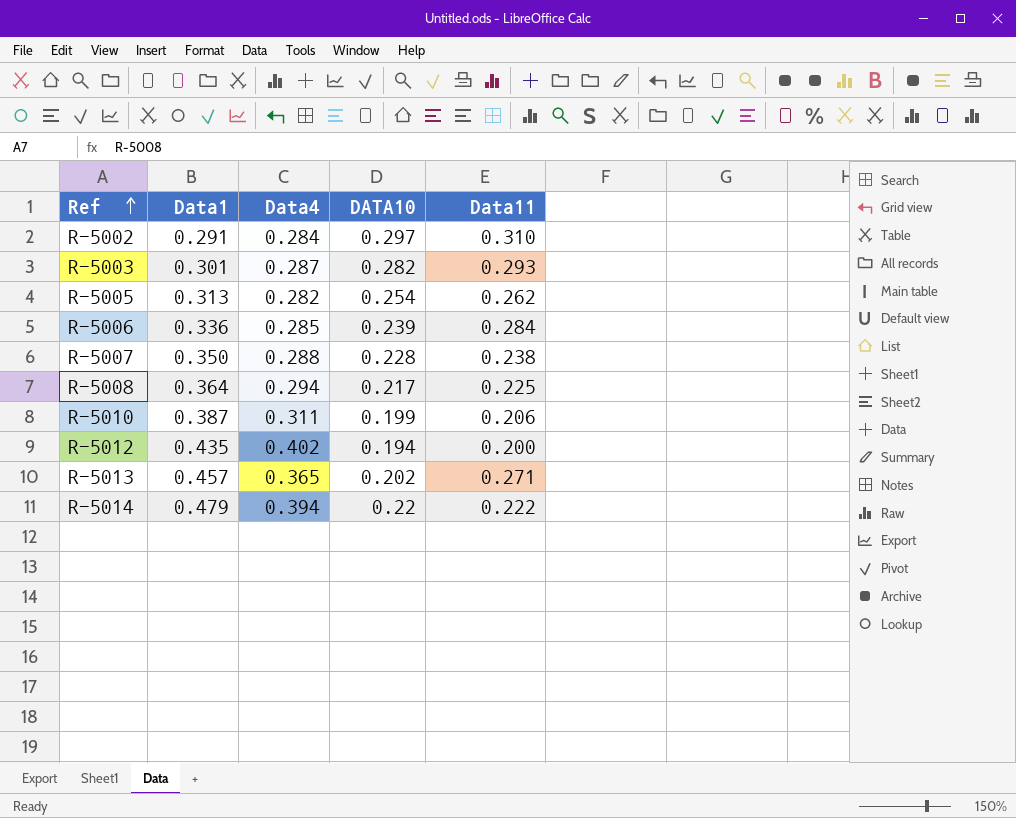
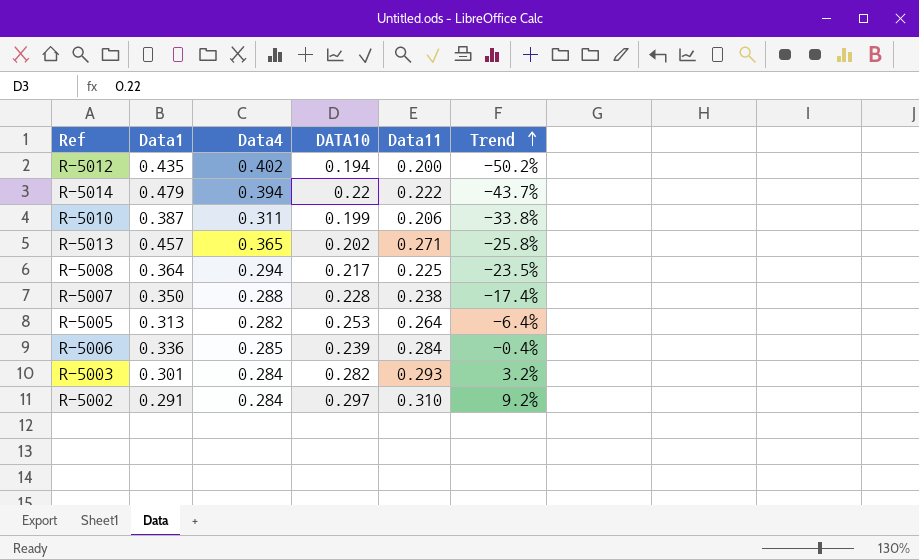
row order: Ref ascending -> Trend ascending
column Trend | formula: none -> ([Data11] - [Data4]) / [Data4]
R-5005 | DATA10: 0.254 -> 0.253
R-5005 | Data11: 0.262 -> 0.264
R-5003 | Data4: 0.287 -> 0.284

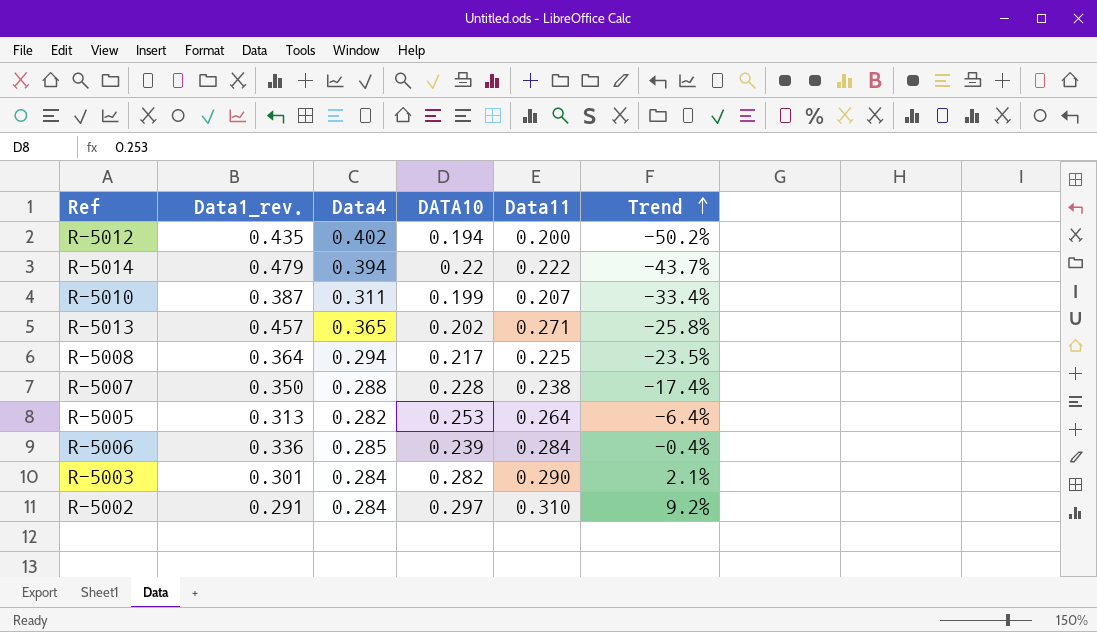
column name: Data1 -> Data1_rev.
R-5010 | Data11: 0.206 -> 0.207
R-5010 | Trend: -33.8% -> -33.4%
R-5003 | Data11: 0.293 -> 0.290
R-5003 | Trend: 3.2% -> 2.1%

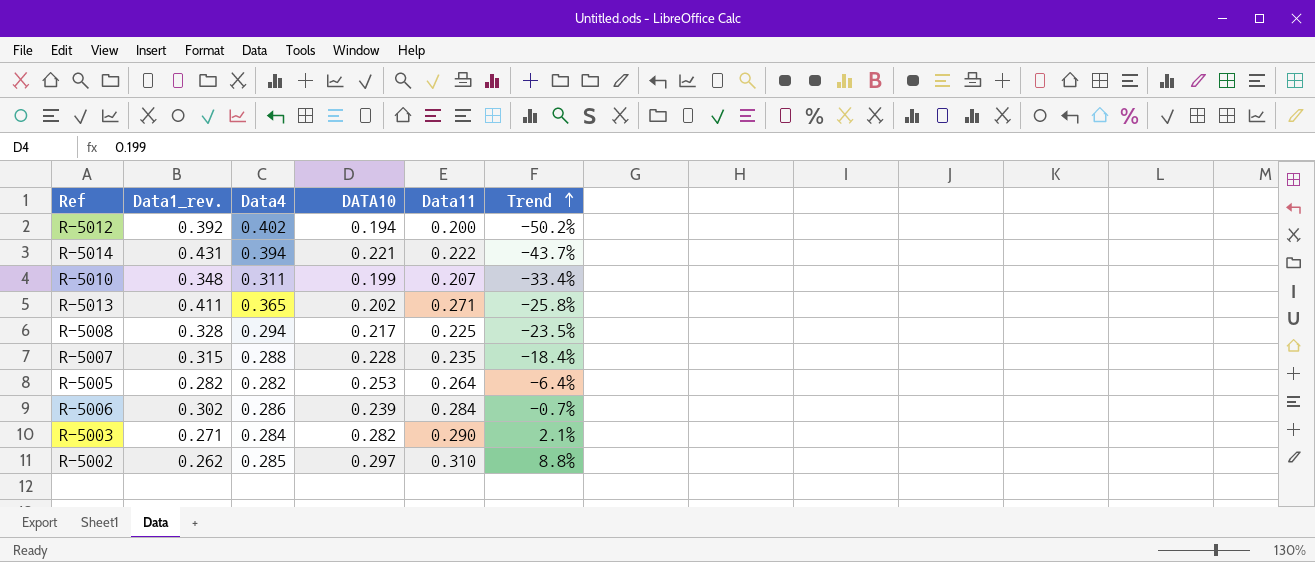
R-5012 | Data1_rev.: 0.435 -> 0.392
R-5014 | Data1_rev.: 0.479 -> 0.431
R-5014 | DATA10: 0.22 -> 0.221
R-5010 | Data1_rev.: 0.387 -> 0.348
R-5013 | Data1_rev.: 0.457 -> 0.411
R-5008 | Data1_rev.: 0.364 -> 0.328
R-5007 | Data1_rev.: 0.350 -> 0.315
R-5007 | Data11: 0.238 -> 0.235
R-5007 | Trend: -17.4% -> -18.4%
R-5005 | Data1_rev.: 0.313 -> 0.282
R-5006 | Data1_rev.: 0.336 -> 0.302
R-5006 | Data4: 0.285 -> 0.286
R-5006 | Trend: -0.4% -> -0.7%
R-5003 | Data1_rev.: 0.301 -> 0.271
R-5002 | Data1_rev.: 0.291 -> 0.262
R-5002 | Data4: 0.284 -> 0.285
R-5002 | Trend: 9.2% -> 8.8%

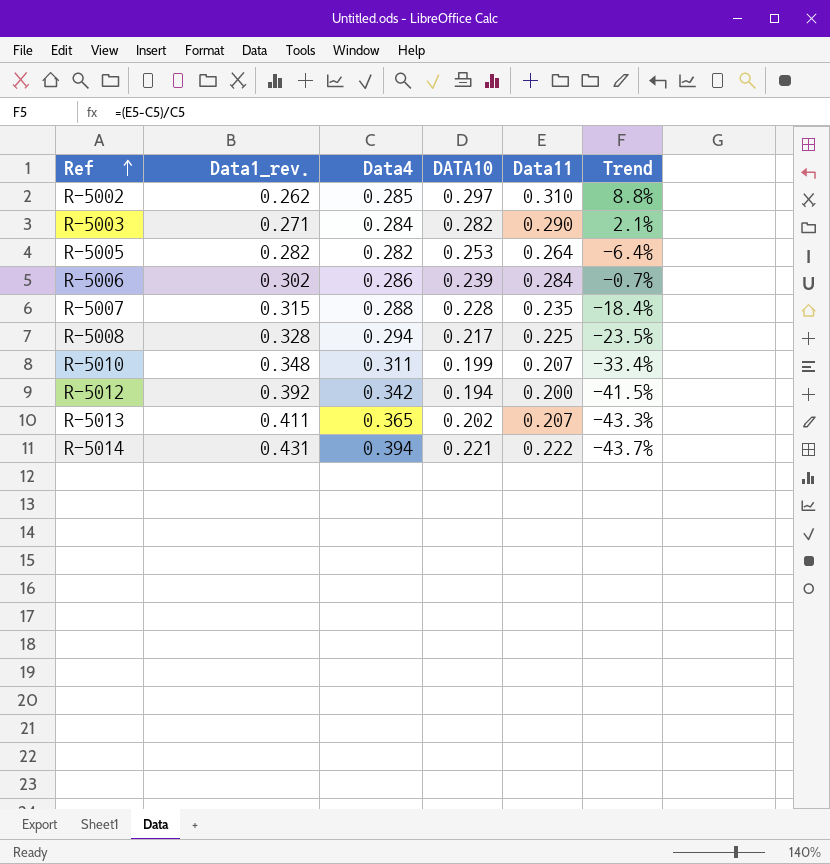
row order: Trend ascending -> Ref ascending
R-5012 | Data4: 0.402 -> 0.342
R-5012 | Trend: -50.2% -> -41.5%
R-5013 | Data11: 0.271 -> 0.207
R-5013 | Trend: -25.8% -> -43.3%

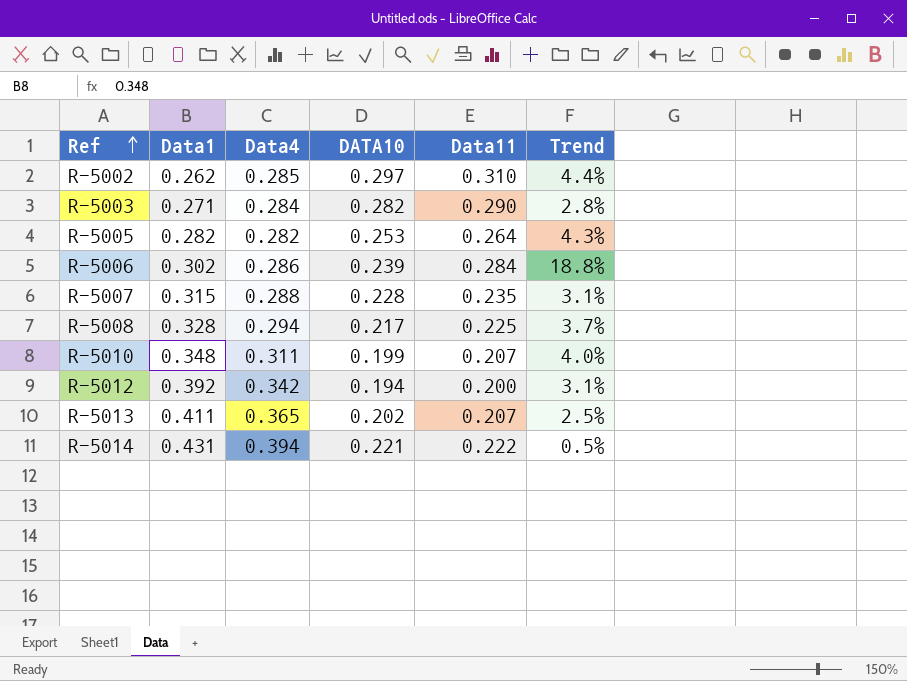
column name: Data1_rev. -> Data1
column Trend | formula: ([Data11] - [Data4]) / [Data4] -> ([Data11] - [DATA10]) / [DATA10]

